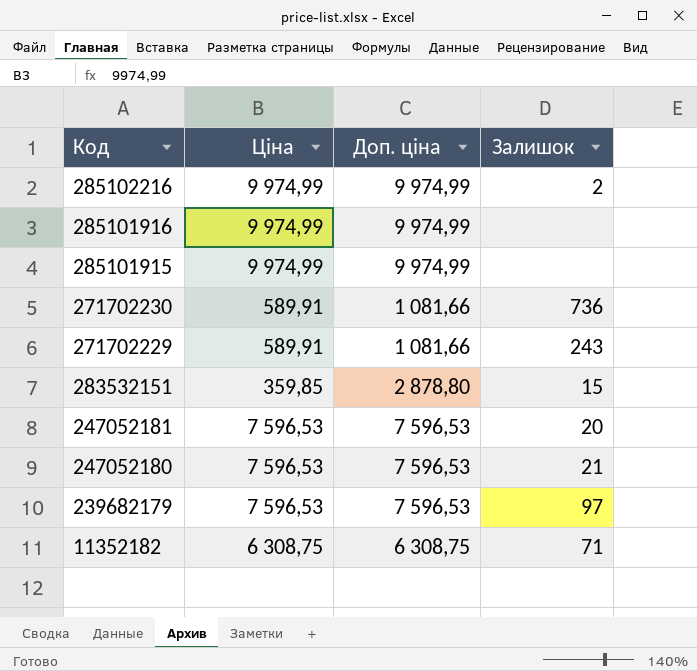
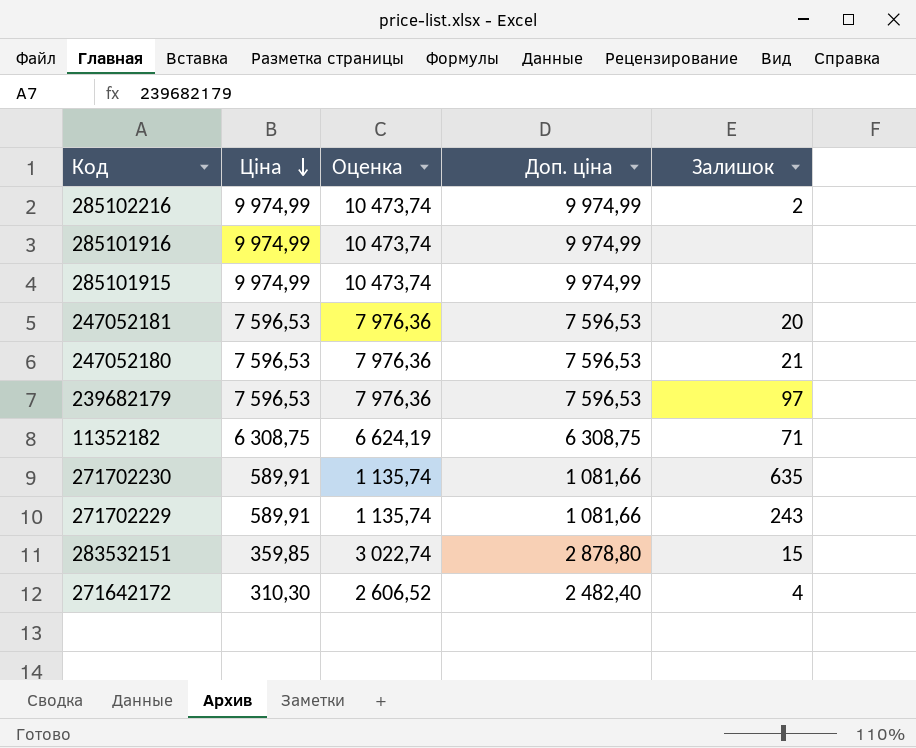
row order: none -> Ціна descending
column Оценка | formula: none -> [Доп. ціна] * 1,05
271702230 | Залишок: 736 -> 635
row 271642172: none -> 310,30 | 2 606,52 | 2 482,40 | 4

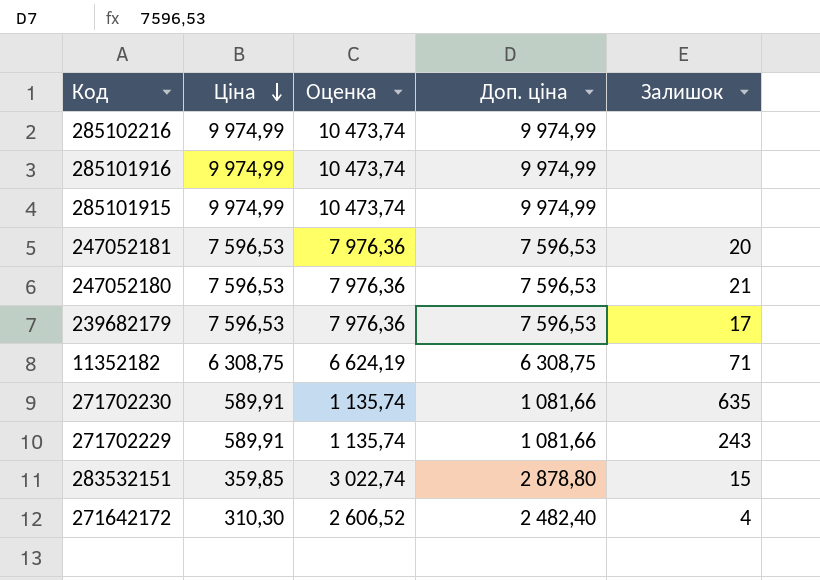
285102216 | Залишок: 2 -> none
239682179 | Залишок: 97 -> 17

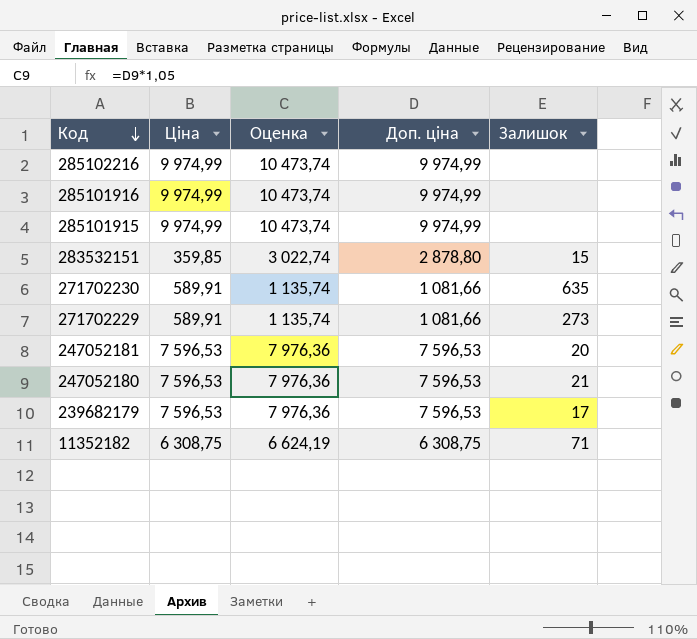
row order: Ціна descending -> Код descending
row 271642172: 310,30 | 2 606,52 | 2 482,40 | 4 -> none
271702229 | Залишок: 243 -> 273

